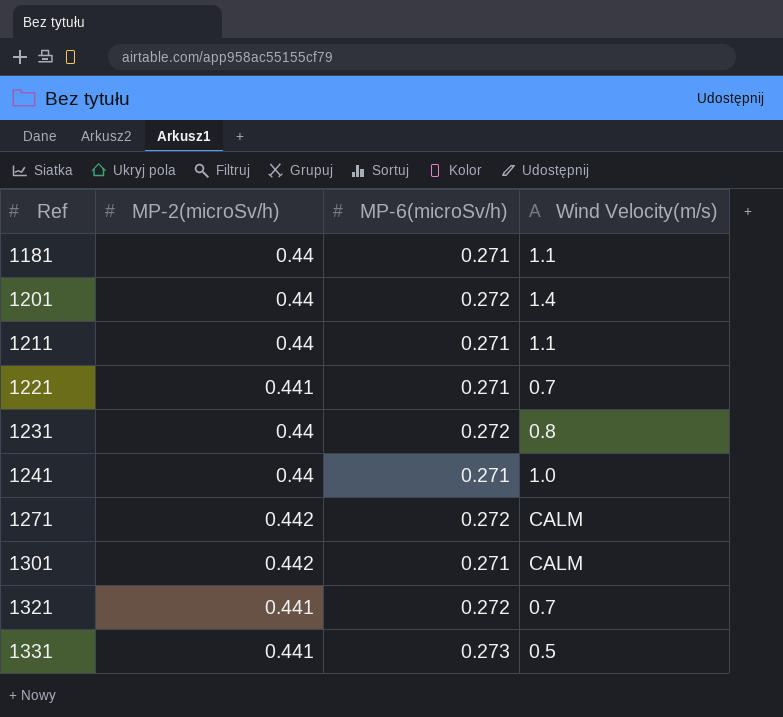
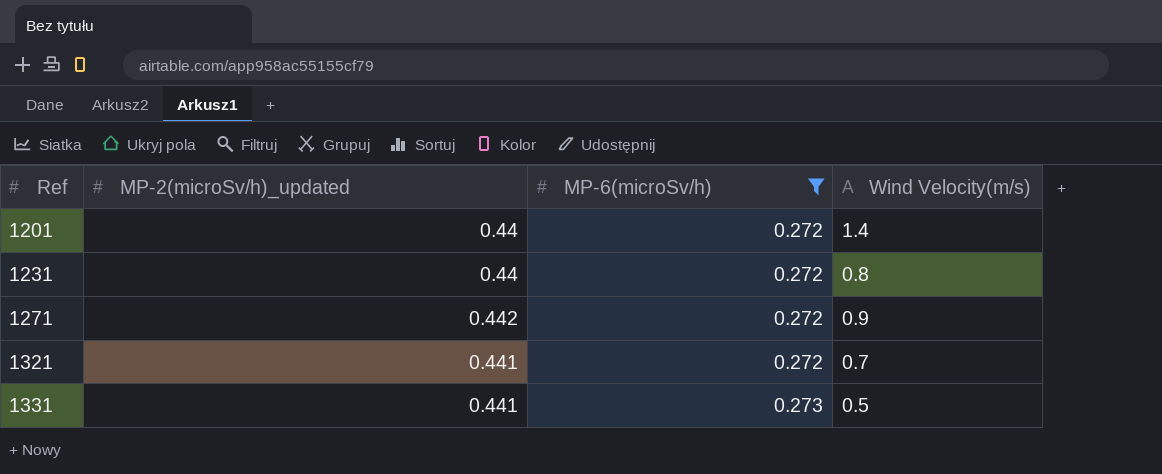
filter: none -> MP-6(microSv/h) != 0.271
column name: MP-2(microSv/h) -> MP-2(microSv/h)_updated
1271 | Wind Velocity(m/s): CALM -> 0.9

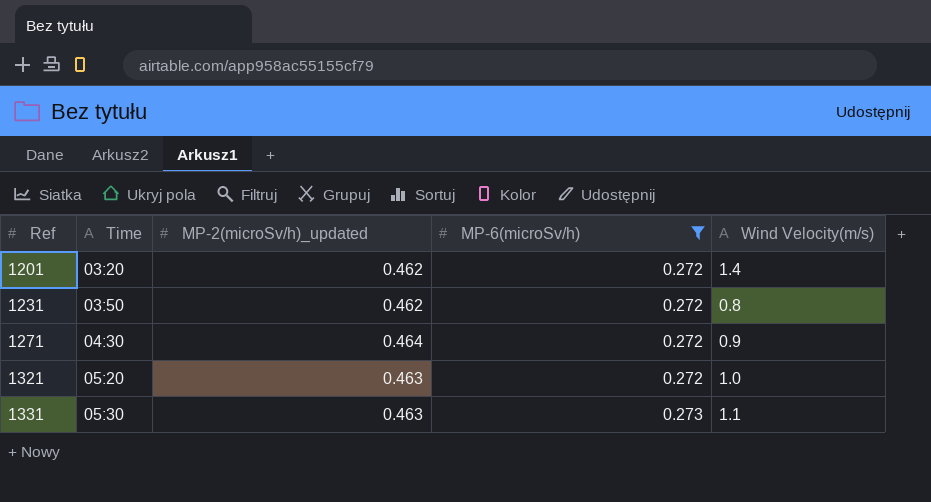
column Time | position: none -> 2
1201 | MP-2(microSv/h)_updated: 0.44 -> 0.462
1231 | MP-2(microSv/h)_updated: 0.44 -> 0.462
1271 | MP-2(microSv/h)_updated: 0.442 -> 0.464
1321 | MP-2(microSv/h)_updated: 0.441 -> 0.463
1321 | Wind Velocity(m/s): 0.7 -> 1.0
1331 | MP-2(microSv/h)_updated: 0.441 -> 0.463
1331 | Wind Velocity(m/s): 0.5 -> 1.1

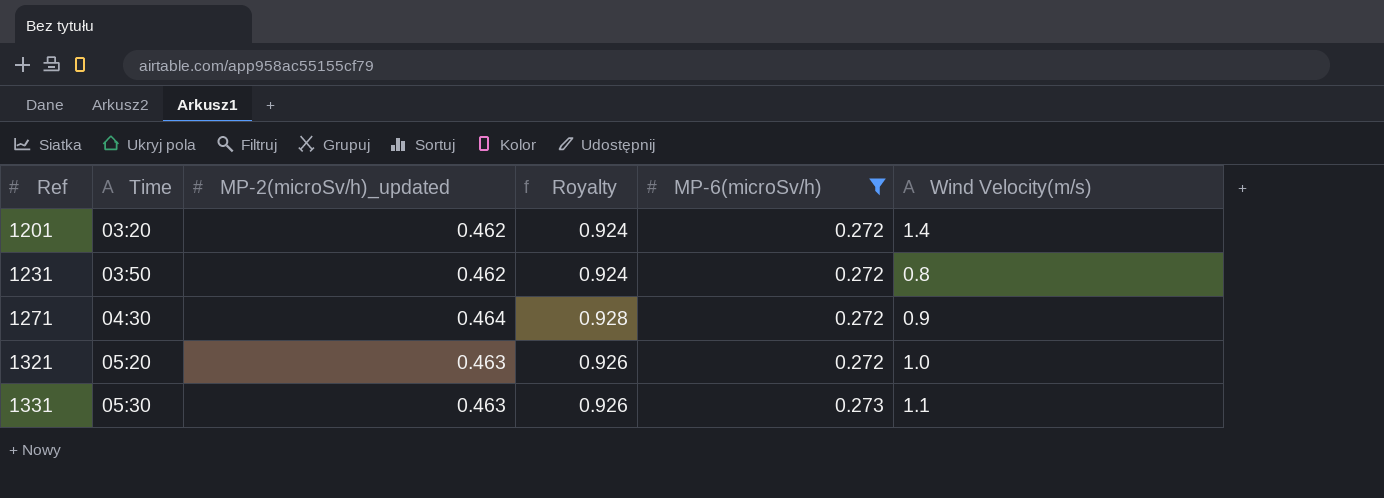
column Royalty | formula: none -> [MP-2(microSv/h)_updated] * 2

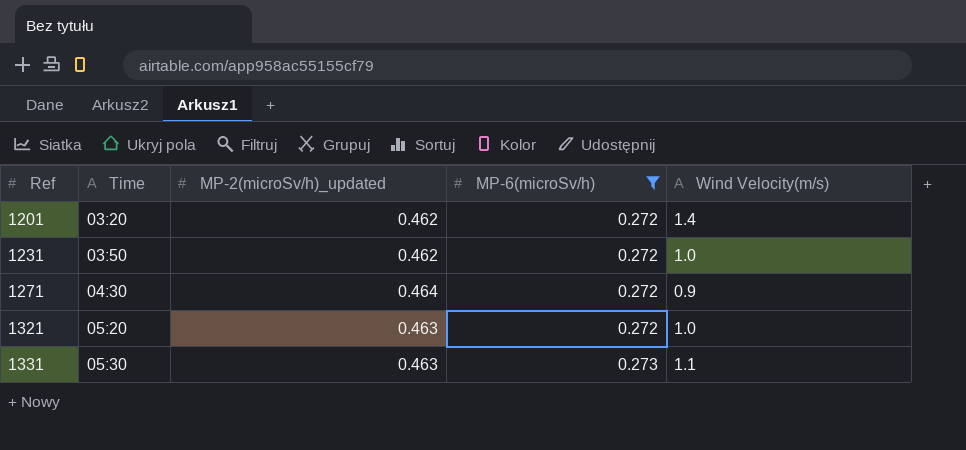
column Royalty | formula: [MP-2(microSv/h)_updated] * 2 -> none
1231 | Wind Velocity(m/s): 0.8 -> 1.0

